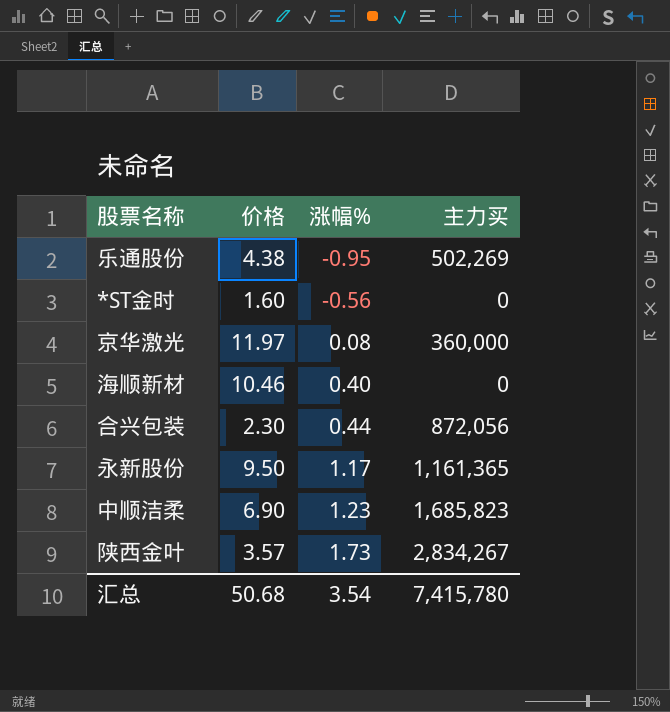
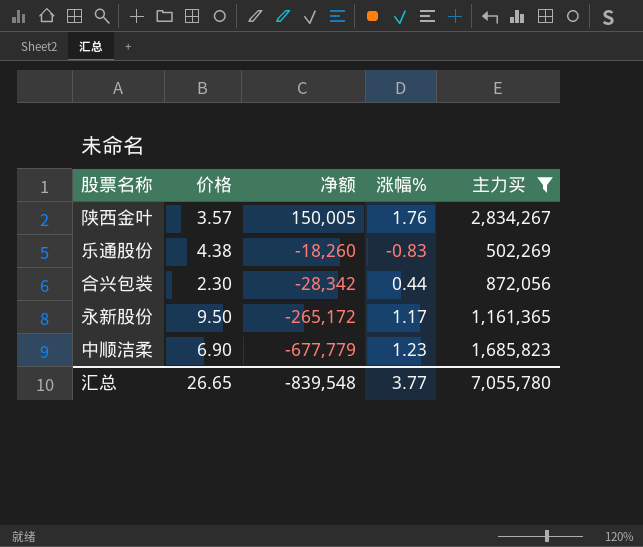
filter: none -> 主力买 >= 502,269
row order: 涨幅% ascending -> 净额 descending
column 净额 | position: none -> 3
陕西金叶 | 涨幅%: 1.73 -> 1.76
乐通股份 | 涨幅%: -0.95 -> -0.83
汇总 | 价格: 50.68 -> 26.65
汇总 | 涨幅%: 3.54 -> 3.77
汇总 | 主力买: 7,415,780 -> 7,055,780

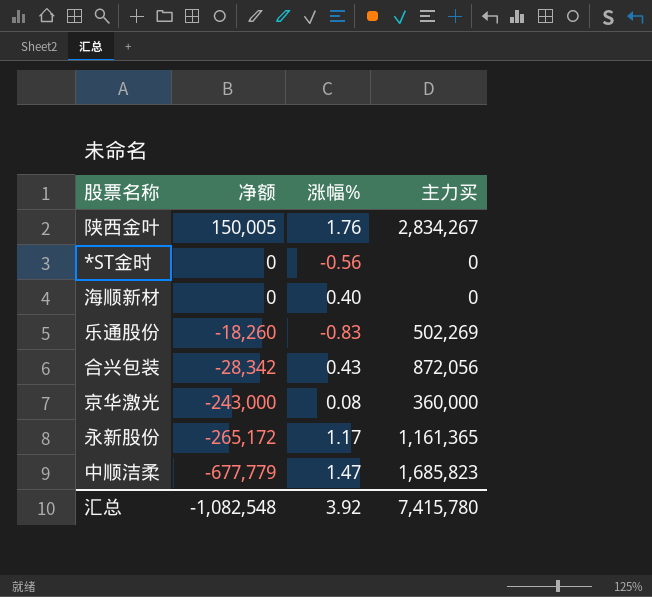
filter: 主力买 >= 502,269 -> none
column 价格 | position: 2 -> none
合兴包装 | 涨幅%: 0.44 -> 0.43
中顺洁柔 | 涨幅%: 1.23 -> 1.47
汇总 | 净额: -839,548 -> -1,082,548
汇总 | 涨幅%: 3.77 -> 3.92
汇总 | 主力买: 7,055,780 -> 7,415,780

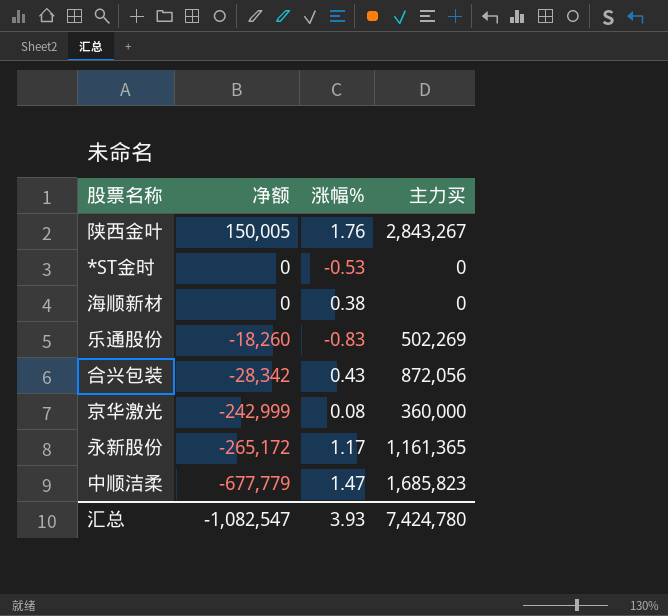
陕西金叶 | 主力买: 2,834,267 -> 2,843,267
*ST金时 | 涨幅%: -0.56 -> -0.53
海顺新材 | 涨幅%: 0.40 -> 0.38
京华激光 | 净额: -243,000 -> -242,999
汇总 | 净额: -1,082,548 -> -1,082,547
汇总 | 涨幅%: 3.92 -> 3.93
汇总 | 主力买: 7,415,780 -> 7,424,780

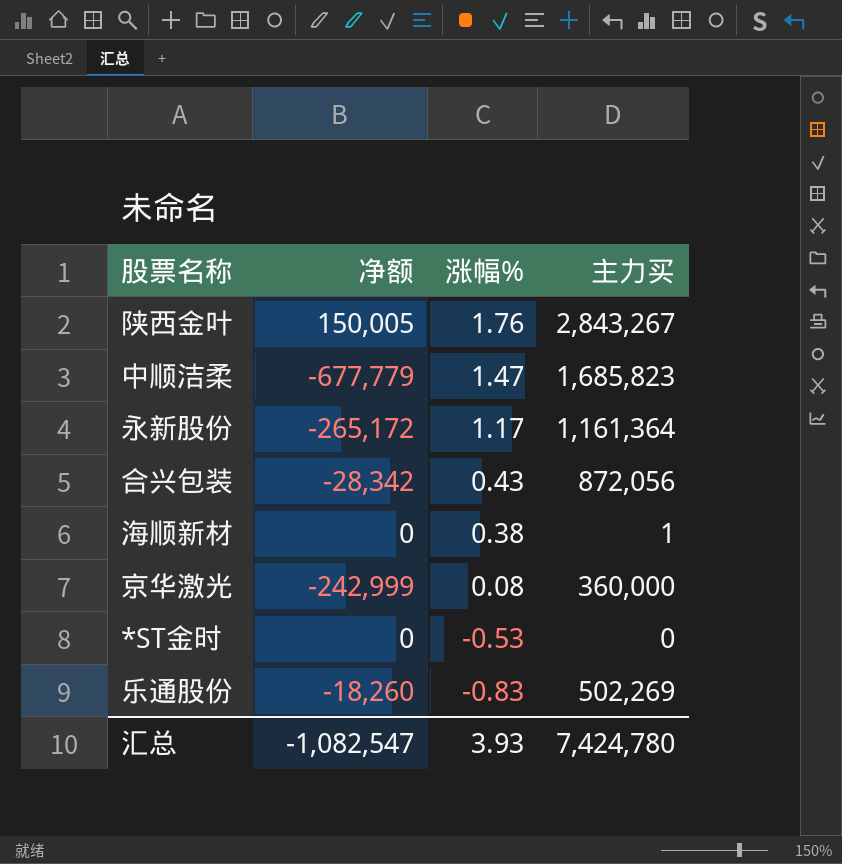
row order: 净额 descending -> 涨幅% descending
永新股份 | 主力买: 1,161,365 -> 1,161,364
海顺新材 | 主力买: 0 -> 1

